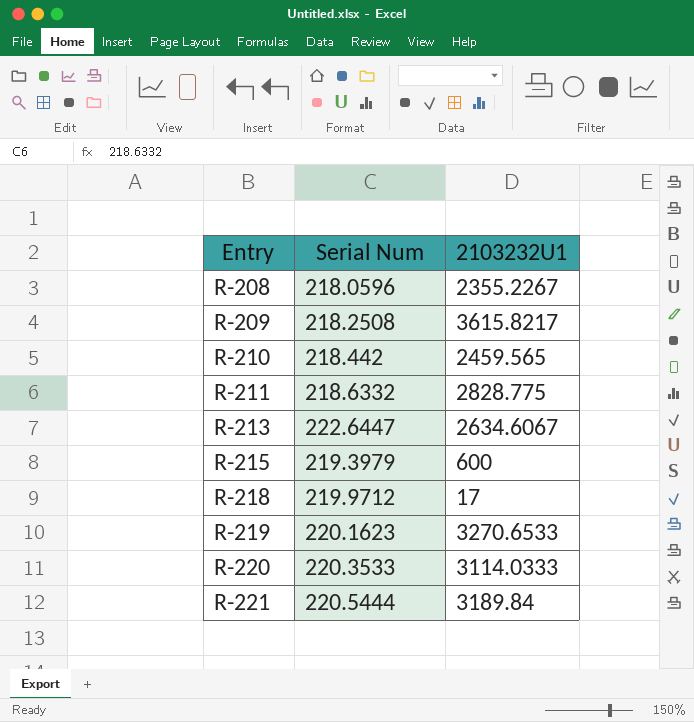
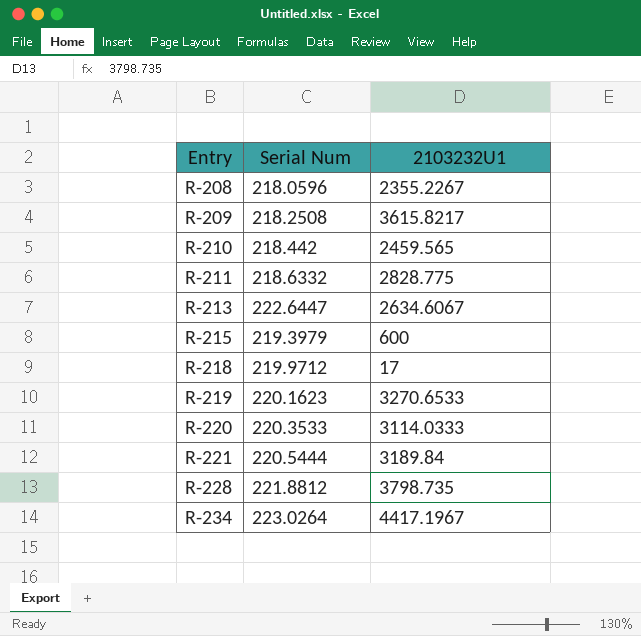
row R-228: none -> 221.8812 | 3798.735
row R-234: none -> 223.0264 | 4417.1967

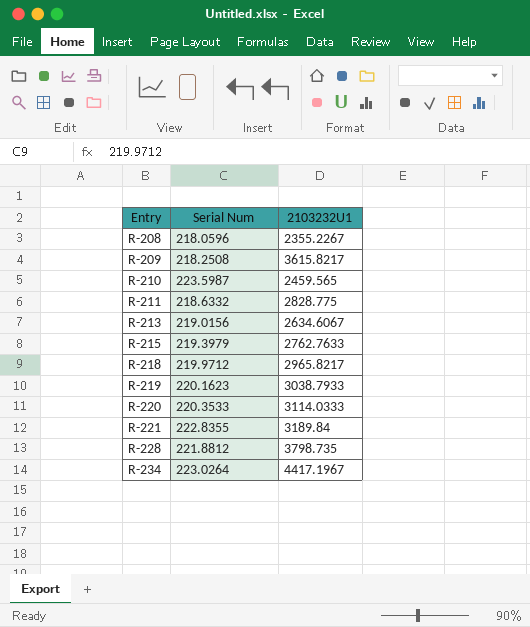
R-210 | Serial Num: 218.442 -> 223.5987
R-213 | Serial Num: 222.6447 -> 219.0156
R-215 | 2103232U1: 600 -> 2762.7633
R-218 | 2103232U1: 17 -> 2965.8217
R-219 | 2103232U1: 3270.6533 -> 3038.7933
R-221 | Serial Num: 220.5444 -> 222.8355

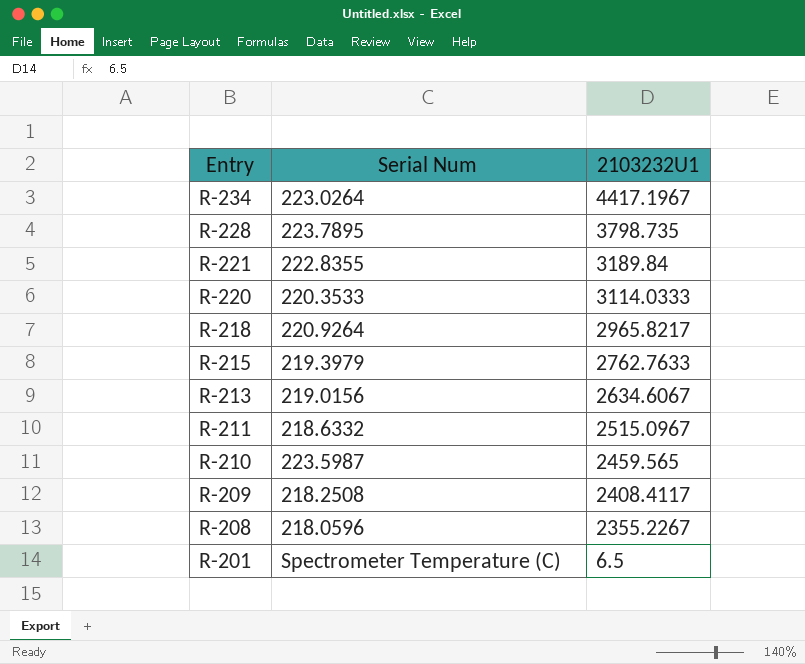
row order: Entry ascending -> Entry descending
row R-219: 220.1623 | 3038.7933 -> none
R-228 | Serial Num: 221.8812 -> 223.7895
R-218 | Serial Num: 219.9712 -> 220.9264
R-211 | 2103232U1: 2828.775 -> 2515.0967
R-209 | 2103232U1: 3615.8217 -> 2408.4117
row R-201: none -> Spectrometer Temperature (C) | 6.5

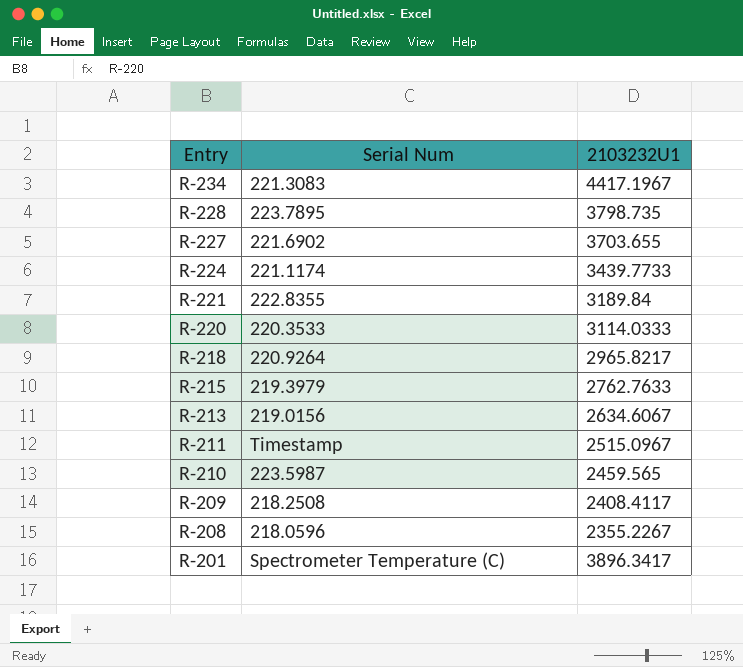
R-234 | Serial Num: 223.0264 -> 221.3083
row R-227: none -> 221.6902 | 3703.655
row R-224: none -> 221.1174 | 3439.7733
R-211 | Serial Num: 218.6332 -> Timestamp
R-201 | 2103232U1: 6.5 -> 3896.3417

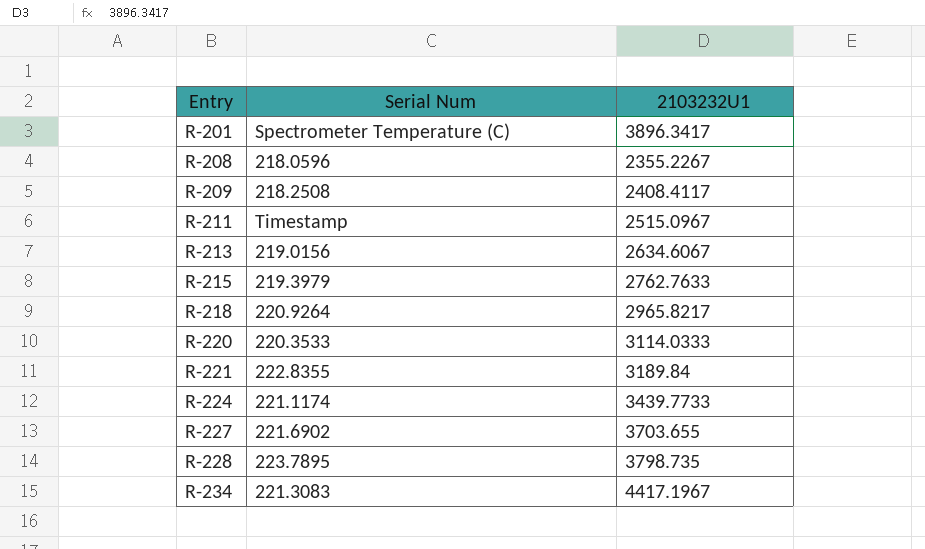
row order: Entry descending -> Entry ascending
row R-210: 223.5987 | 2459.565 -> none

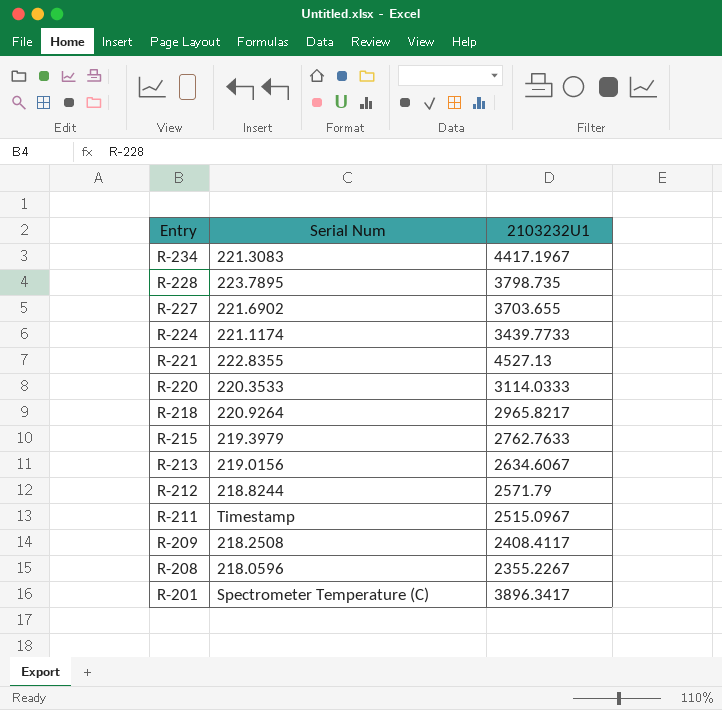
row order: Entry ascending -> Entry descending
R-221 | 2103232U1: 3189.84 -> 4527.13
row R-212: none -> 218.8244 | 2571.79

